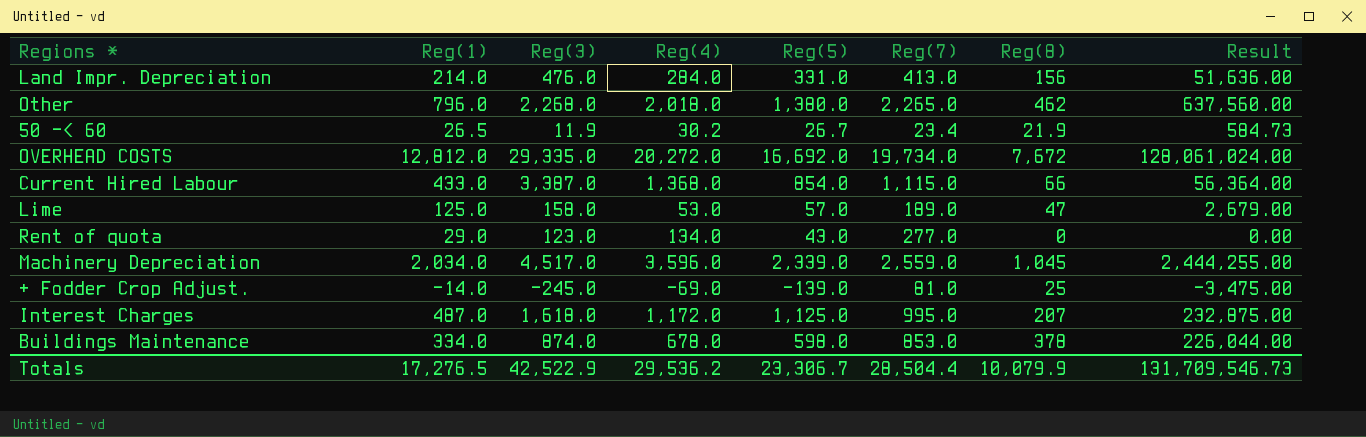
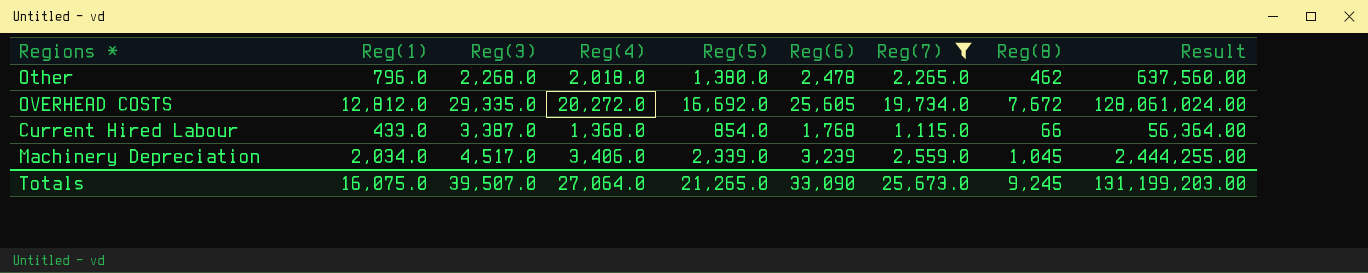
filter: none -> Reg(7) >= 1,115.0
column Reg(6) | position: none -> 6
Machinery Depreciation | Reg(4): 3,596.0 -> 3,406.0
Totals | Reg(1): 17,276.5 -> 16,075.0
Totals | Reg(3): 42,522.9 -> 39,507.0
Totals | Reg(4): 29,536.2 -> 27,064.0
Totals | Reg(5): 23,306.7 -> 21,265.0
Totals | Reg(7): 28,504.4 -> 25,673.0
Totals | Reg(8): 10,079.9 -> 9,245
Totals | Result: 131,709,546.73 -> 131,199,203.00

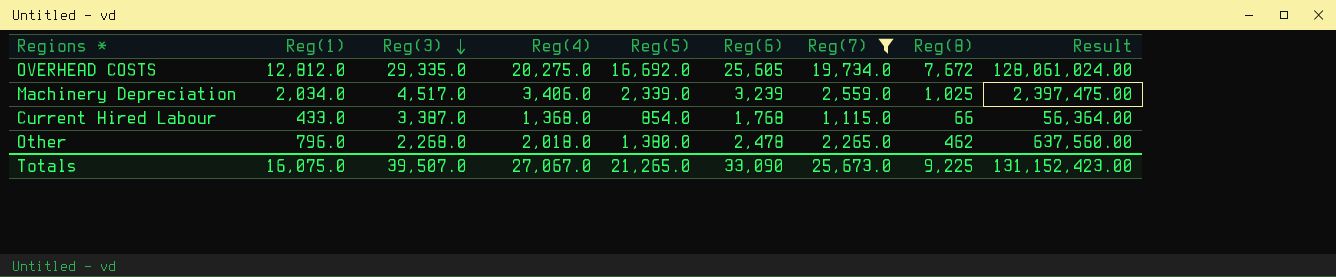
row order: none -> Reg(3) descending
OVERHEAD COSTS | Reg(4): 20,272.0 -> 20,275.0
Machinery Depreciation | Reg(8): 1,045 -> 1,025
Machinery Depreciation | Result: 2,444,255.00 -> 2,397,475.00
Totals | Reg(4): 27,064.0 -> 27,067.0
Totals | Reg(8): 9,245 -> 9,225
Totals | Result: 131,199,203.00 -> 131,152,423.00

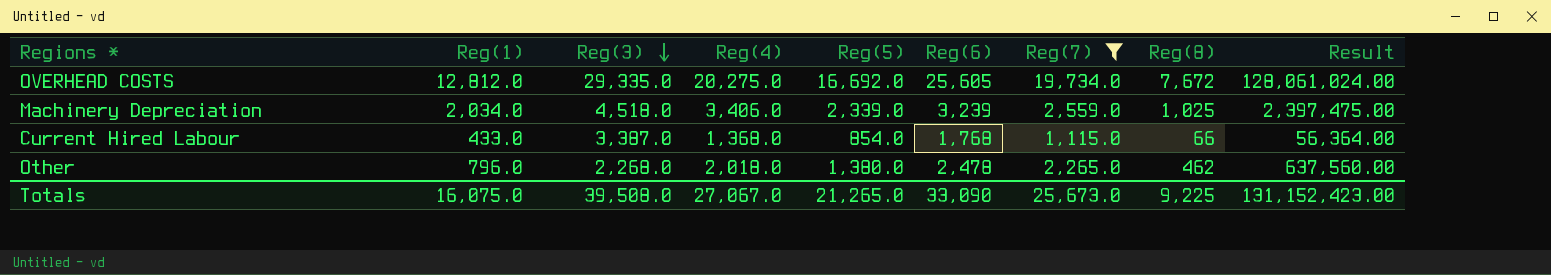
Machinery Depreciation | Reg(3): 4,517.0 -> 4,518.0
Totals | Reg(3): 39,507.0 -> 39,508.0

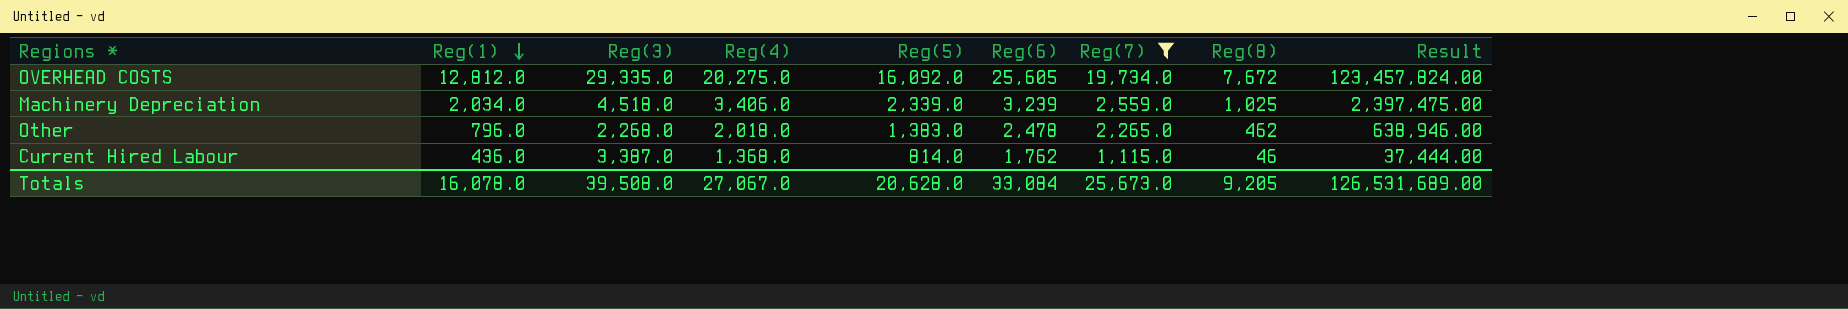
row order: Reg(3) descending -> Reg(1) descending
OVERHEAD COSTS | Reg(5): 16,692.0 -> 16,092.0
OVERHEAD COSTS | Result: 128,061,024.00 -> 123,457,824.00
Other | Reg(5): 1,380.0 -> 1,383.0
Other | Result: 637,560.00 -> 638,946.00
Current Hired Labour | Reg(1): 433.0 -> 436.0
Current Hired Labour | Reg(5): 854.0 -> 814.0
Current Hired Labour | Reg(6): 1,768 -> 1,762
Current Hired Labour | Reg(8): 66 -> 46
Current Hired Labour | Result: 56,364.00 -> 37,444.00
Totals | Reg(1): 16,075.0 -> 16,078.0
Totals | Reg(5): 21,265.0 -> 20,628.0
Totals | Reg(6): 33,090 -> 33,084
Totals | Reg(8): 9,225 -> 9,205
Totals | Result: 131,152,423.00 -> 126,531,689.00

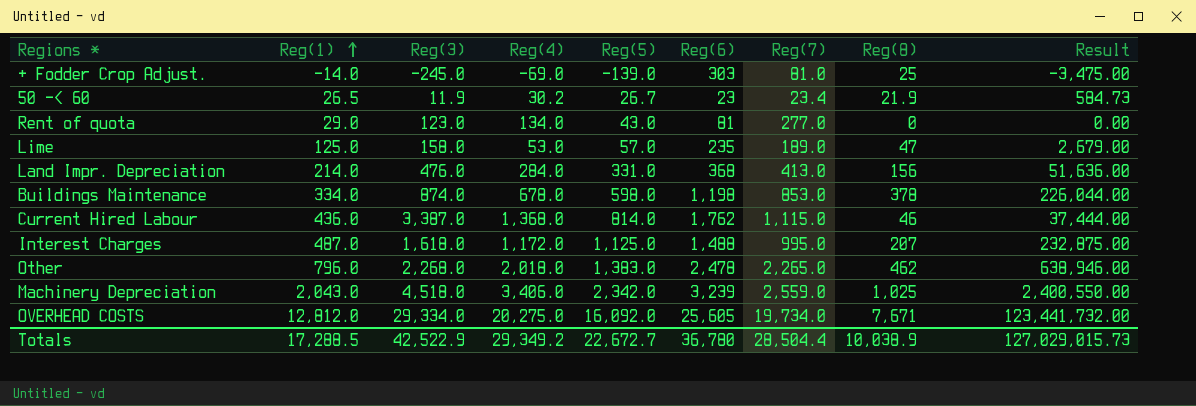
filter: Reg(7) >= 1,115.0 -> none
row order: Reg(1) descending -> Reg(1) ascending
Machinery Depreciation | Reg(1): 2,034.0 -> 2,043.0
Machinery Depreciation | Reg(5): 2,339.0 -> 2,342.0
Machinery Depreciation | Result: 2,397,475.00 -> 2,400,550.00
OVERHEAD COSTS | Reg(3): 29,335.0 -> 29,334.0
OVERHEAD COSTS | Reg(8): 7,672 -> 7,671
OVERHEAD COSTS | Result: 123,457,824.00 -> 123,441,732.00
Totals | Reg(1): 16,078.0 -> 17,288.5
Totals | Reg(3): 39,508.0 -> 42,522.9
Totals | Reg(4): 27,067.0 -> 29,349.2
Totals | Reg(5): 20,628.0 -> 22,672.7
Totals | Reg(6): 33,084 -> 36,780
Totals | Reg(7): 25,673.0 -> 28,504.4
Totals | Reg(8): 9,205 -> 10,038.9
Totals | Result: 126,531,689.00 -> 127,029,015.73

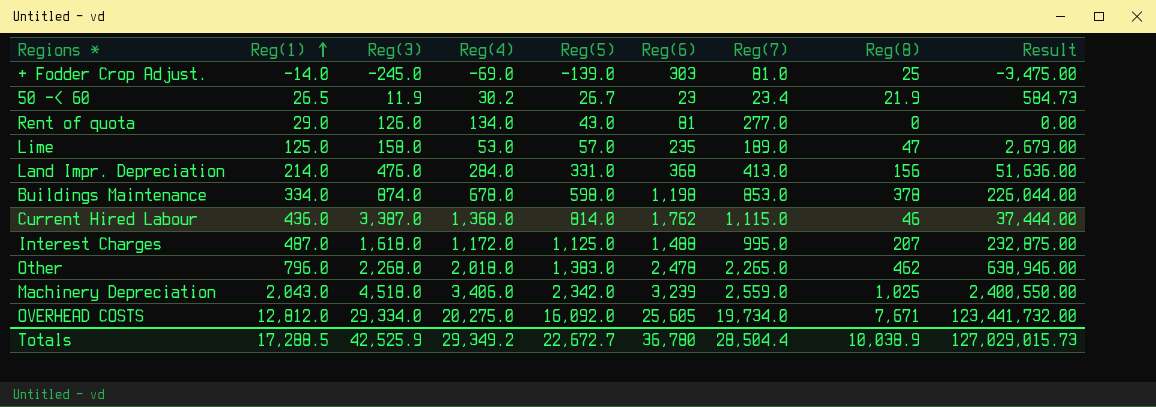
Rent of quota | Reg(3): 123.0 -> 126.0
Totals | Reg(3): 42,522.9 -> 42,525.9

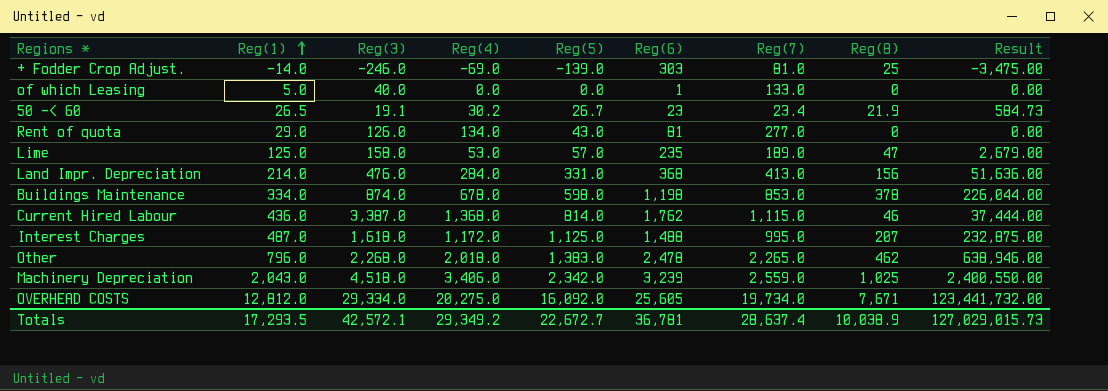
+ Fodder Crop Adjust. | Reg(3): -245.0 -> -246.0
row of which Leasing: none -> 5.0 | 40.0 | 0.0 | 0.0 | 1 | 133.0 | 0 | 0.00
50 -< 60 | Reg(3): 11.9 -> 19.1
Totals | Reg(1): 17,288.5 -> 17,293.5
Totals | Reg(3): 42,525.9 -> 42,572.1
Totals | Reg(6): 36,780 -> 36,781
Totals | Reg(7): 28,504.4 -> 28,637.4

